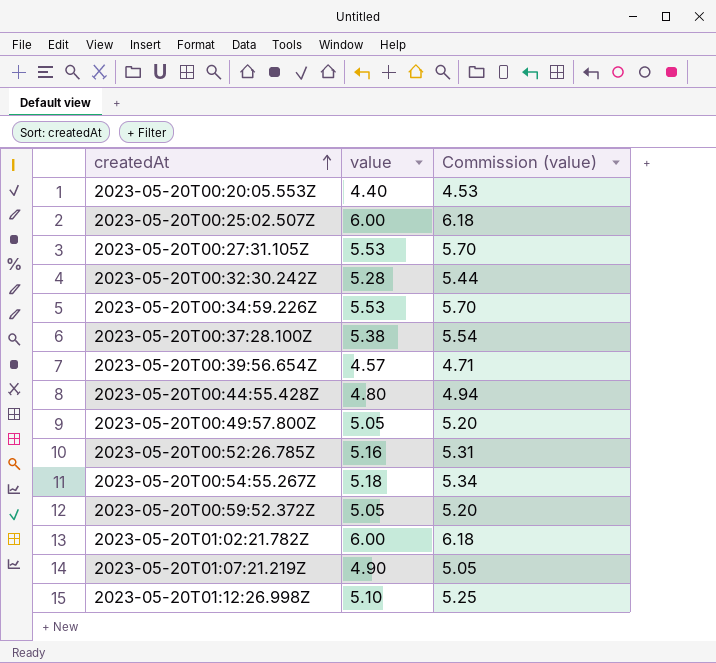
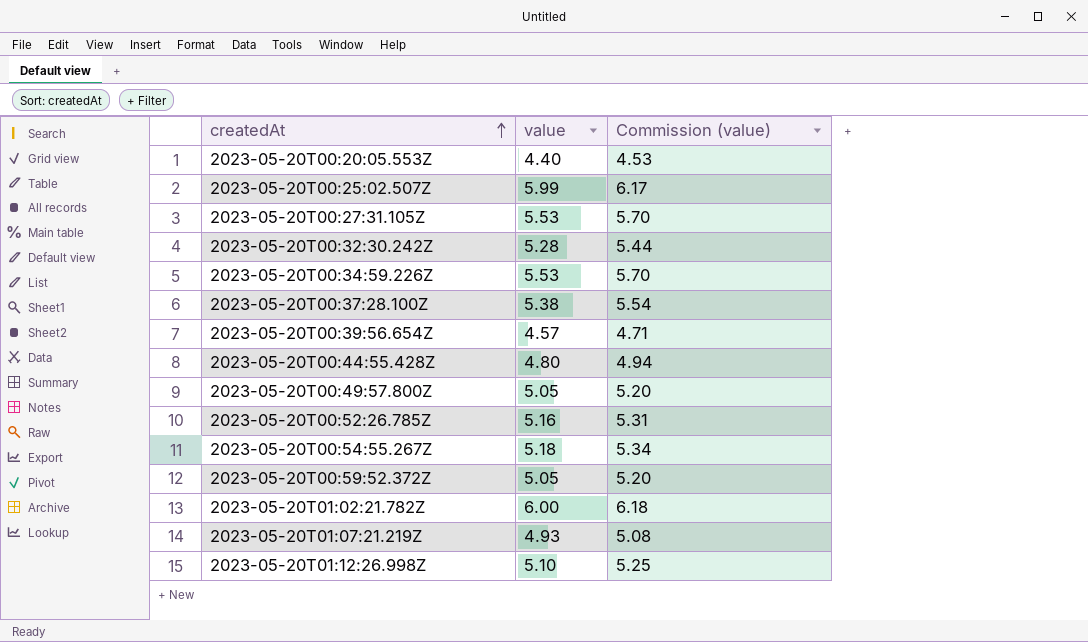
2023-05-20T00:25:02.507Z | value: 6.00 -> 5.99
2023-05-20T00:25:02.507Z | Commission (value): 6.18 -> 6.17
2023-05-20T01:07:21.219Z | value: 4.90 -> 4.93
2023-05-20T01:07:21.219Z | Commission (value): 5.05 -> 5.08

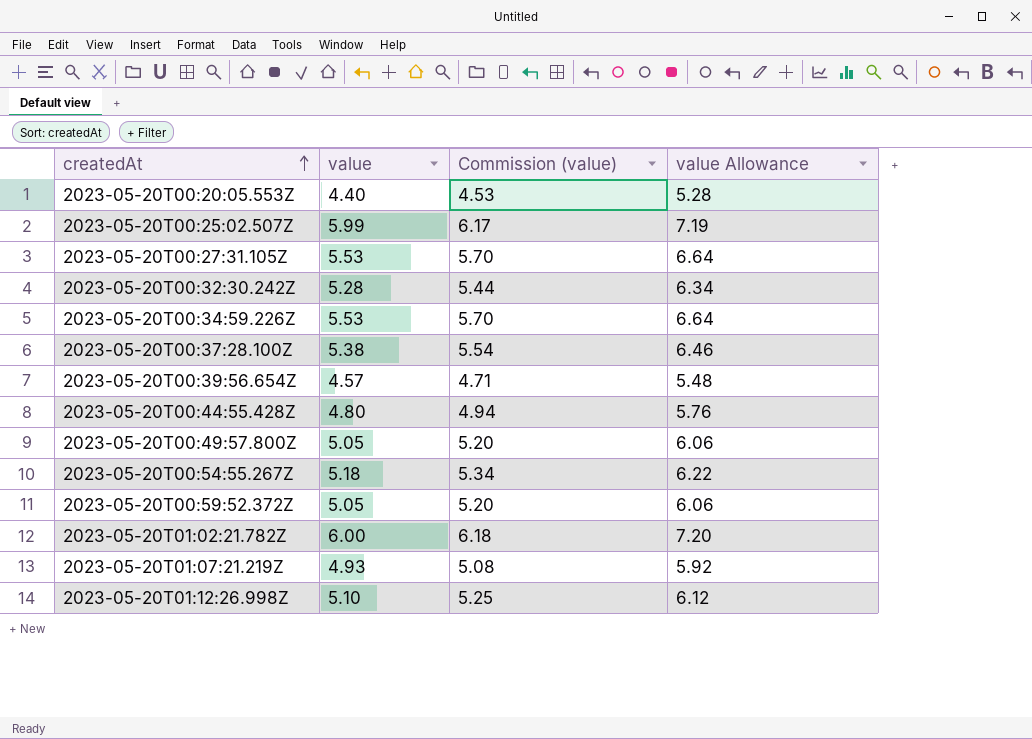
column value Allowance | formula: none -> [value] * 1.2
row 2023-05-20T00:52:26.785Z: 5.16 | 5.31 -> none

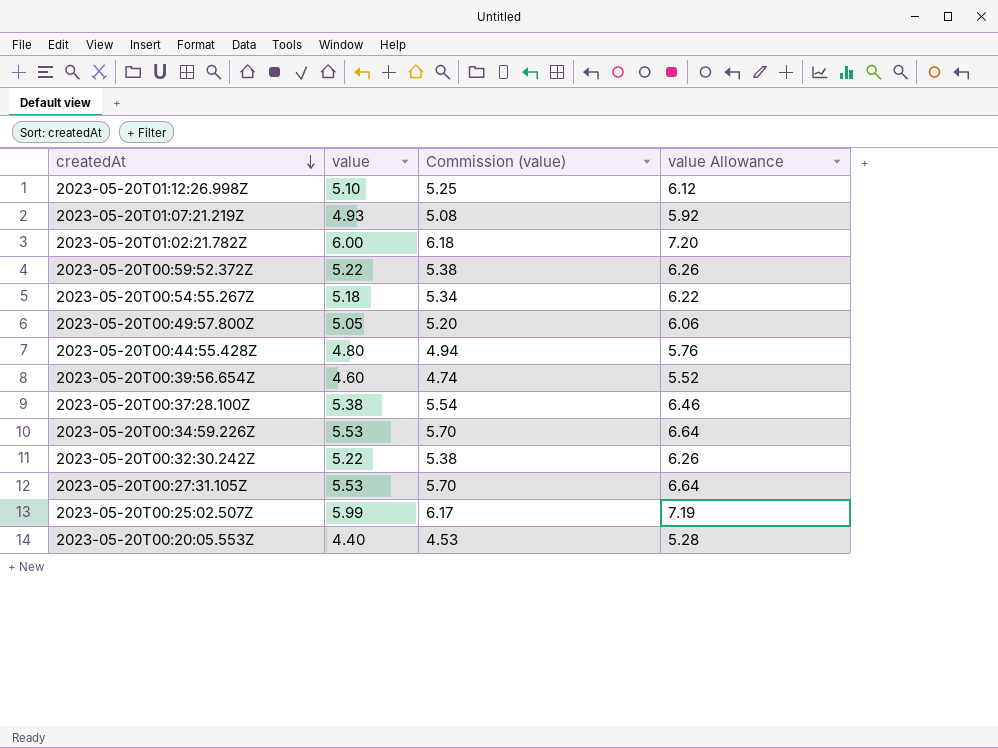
row order: createdAt ascending -> createdAt descending
2023-05-20T00:59:52.372Z | value: 5.05 -> 5.22
2023-05-20T00:59:52.372Z | Commission (value): 5.20 -> 5.38
2023-05-20T00:59:52.372Z | value Allowance: 6.06 -> 6.26
2023-05-20T00:39:56.654Z | value: 4.57 -> 4.60
2023-05-20T00:39:56.654Z | Commission (value): 4.71 -> 4.74
2023-05-20T00:39:56.654Z | value Allowance: 5.48 -> 5.52
2023-05-20T00:32:30.242Z | value: 5.28 -> 5.22
2023-05-20T00:32:30.242Z | Commission (value): 5.44 -> 5.38
2023-05-20T00:32:30.242Z | value Allowance: 6.34 -> 6.26

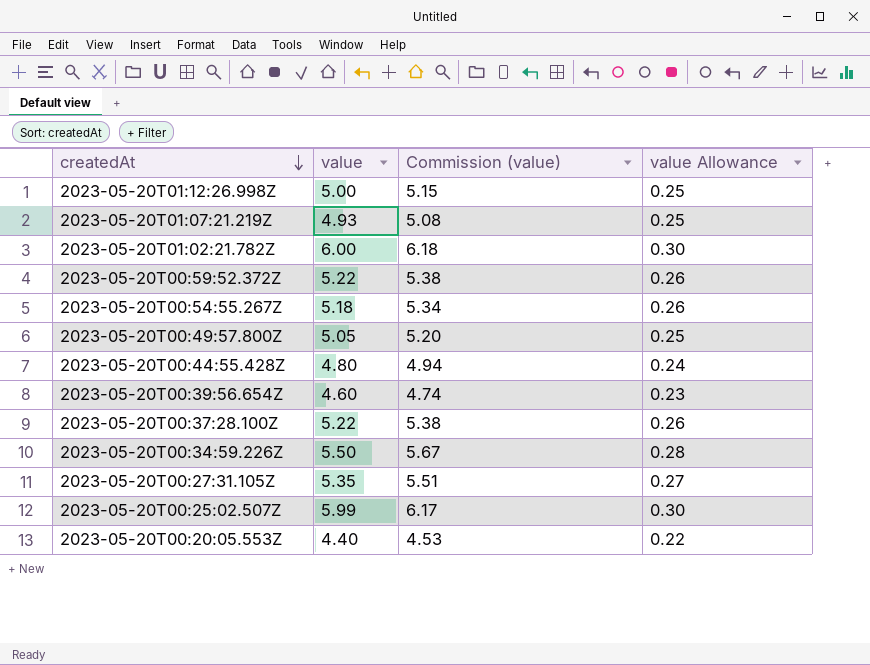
column value Allowance | formula: [value] * 1.2 -> [value] * 0.05
row 2023-05-20T00:32:30.242Z: 5.22 | 5.38 | 6.26 -> none
2023-05-20T01:12:26.998Z | value: 5.10 -> 5.00
2023-05-20T01:12:26.998Z | Commission (value): 5.25 -> 5.15
2023-05-20T00:37:28.100Z | value: 5.38 -> 5.22
2023-05-20T00:37:28.100Z | Commission (value): 5.54 -> 5.38
2023-05-20T00:34:59.226Z | value: 5.53 -> 5.50
2023-05-20T00:34:59.226Z | Commission (value): 5.70 -> 5.67
2023-05-20T00:27:31.105Z | value: 5.53 -> 5.35
2023-05-20T00:27:31.105Z | Commission (value): 5.70 -> 5.51

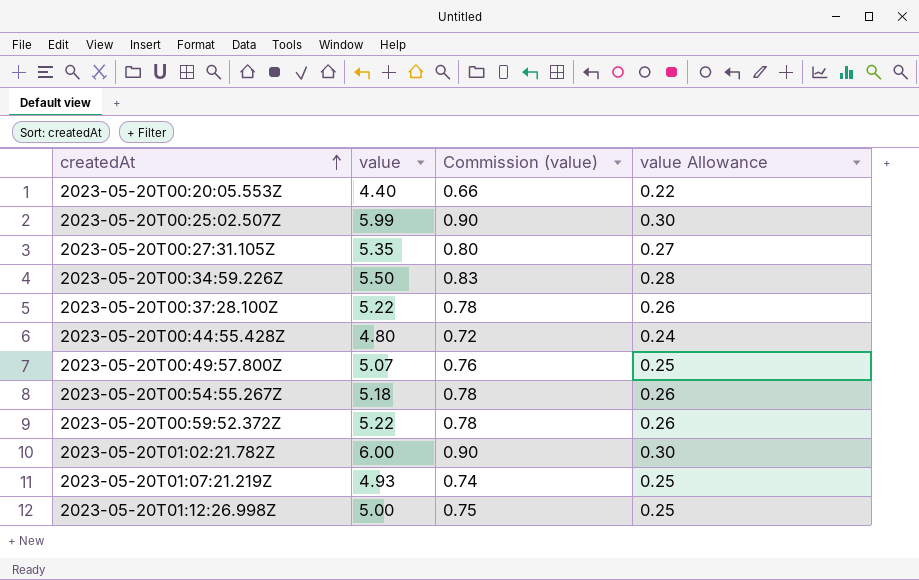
row order: createdAt descending -> createdAt ascending
column Commission (value) | formula: [value] * 1.03 -> [value] * 0.15
row 2023-05-20T00:39:56.654Z: 4.60 | 4.74 | 0.23 -> none
2023-05-20T00:49:57.800Z | value: 5.05 -> 5.07

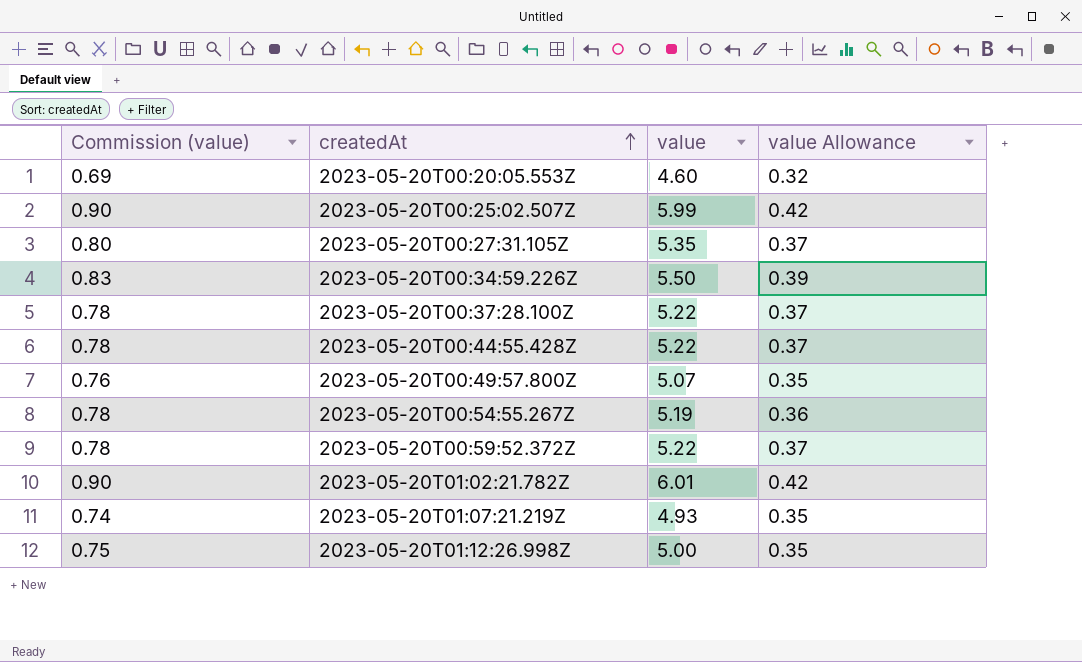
column Commission (value) | position: 3 -> 1
column value Allowance | formula: [value] * 0.05 -> [value] * 0.07
2023-05-20T00:20:05.553Z | Commission (value): 0.66 -> 0.69
2023-05-20T00:20:05.553Z | value: 4.40 -> 4.60
2023-05-20T00:44:55.428Z | Commission (value): 0.72 -> 0.78
2023-05-20T00:44:55.428Z | value: 4.80 -> 5.22
2023-05-20T00:54:55.267Z | value: 5.18 -> 5.19
2023-05-20T01:02:21.782Z | value: 6.00 -> 6.01

